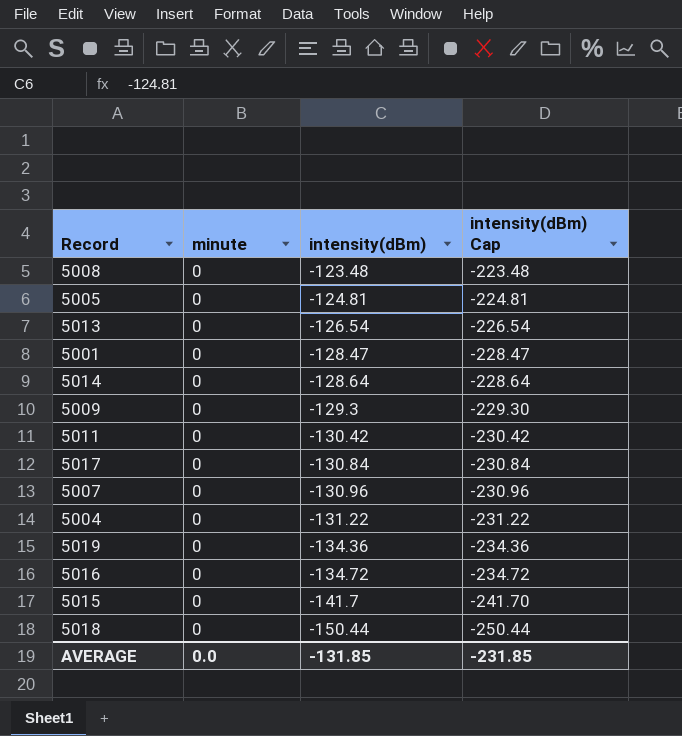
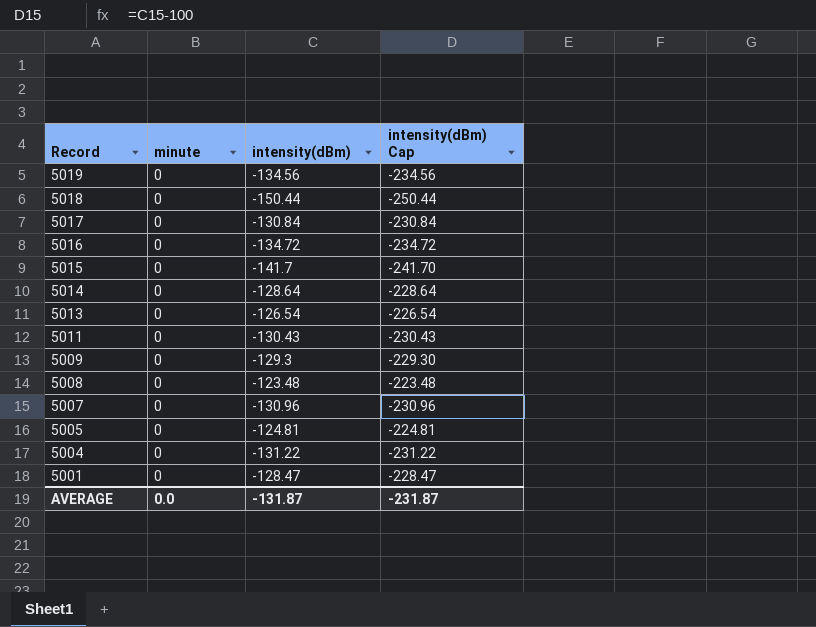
row order: intensity(dBm) descending -> Record descending
5019 | intensity(dBm): -134.36 -> -134.56
5019 | intensity(dBm) Cap: -234.36 -> -234.56
5011 | intensity(dBm): -130.42 -> -130.43
5011 | intensity(dBm) Cap: -230.42 -> -230.43
AVERAGE | intensity(dBm): -131.85 -> -131.87
AVERAGE | intensity(dBm) Cap: -231.85 -> -231.87

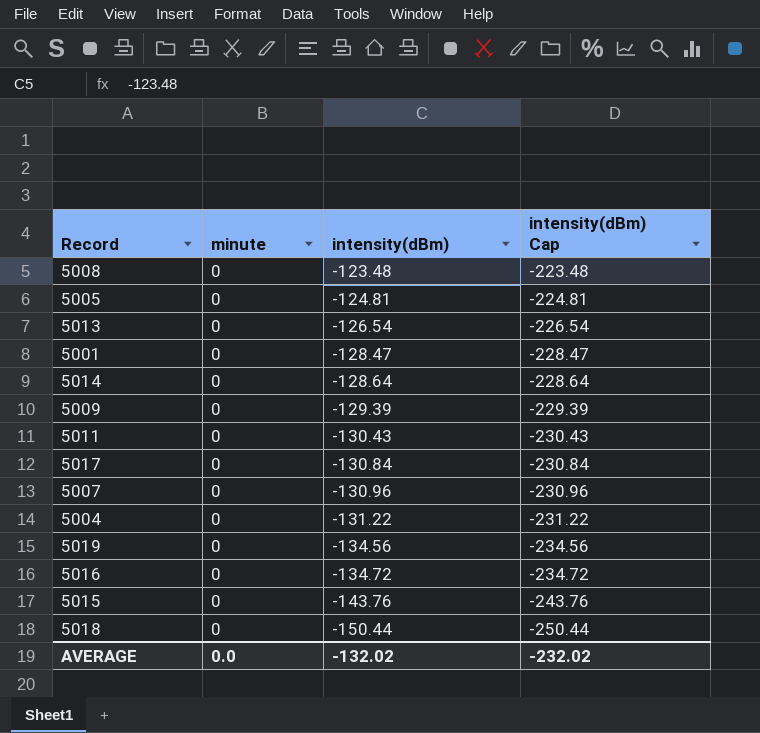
row order: Record descending -> intensity(dBm) descending
5009 | intensity(dBm): -129.3 -> -129.39
5009 | intensity(dBm) Cap: -229.30 -> -229.39
5015 | intensity(dBm): -141.7 -> -143.76
5015 | intensity(dBm) Cap: -241.70 -> -243.76
AVERAGE | intensity(dBm): -131.87 -> -132.02
AVERAGE | intensity(dBm) Cap: -231.87 -> -232.02

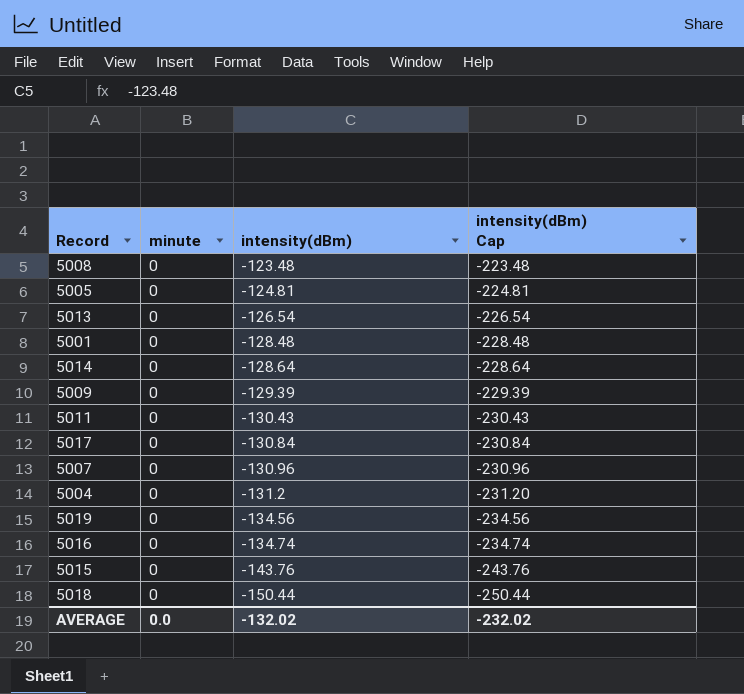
5001 | intensity(dBm): -128.47 -> -128.48
5001 | intensity(dBm) Cap: -228.47 -> -228.48
5004 | intensity(dBm): -131.22 -> -131.2
5004 | intensity(dBm) Cap: -231.22 -> -231.20
5016 | intensity(dBm): -134.72 -> -134.74
5016 | intensity(dBm) Cap: -234.72 -> -234.74

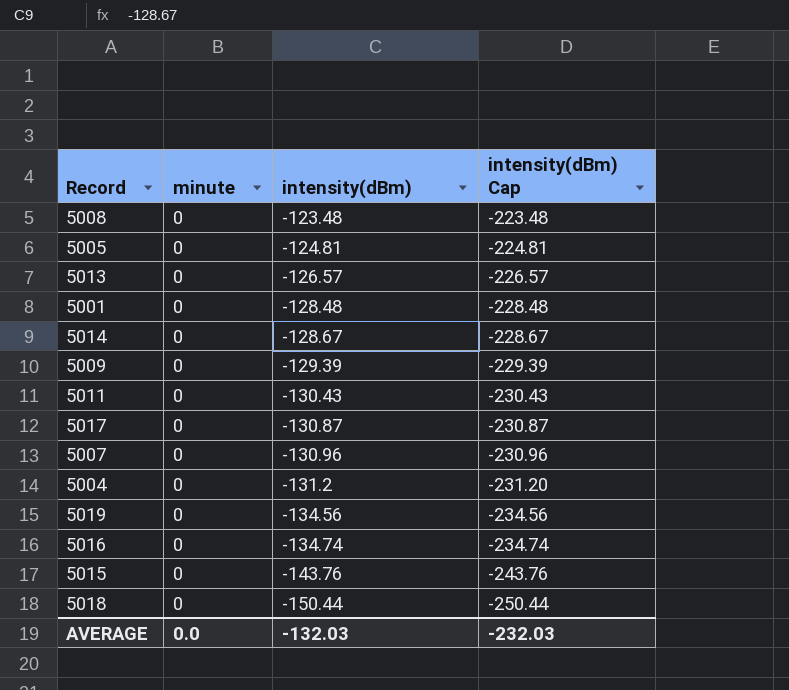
5013 | intensity(dBm): -126.54 -> -126.57
5013 | intensity(dBm) Cap: -226.54 -> -226.57
5014 | intensity(dBm): -128.64 -> -128.67
5014 | intensity(dBm) Cap: -228.64 -> -228.67
5017 | intensity(dBm): -130.84 -> -130.87
5017 | intensity(dBm) Cap: -230.84 -> -230.87
AVERAGE | intensity(dBm): -132.02 -> -132.03
AVERAGE | intensity(dBm) Cap: -232.02 -> -232.03

